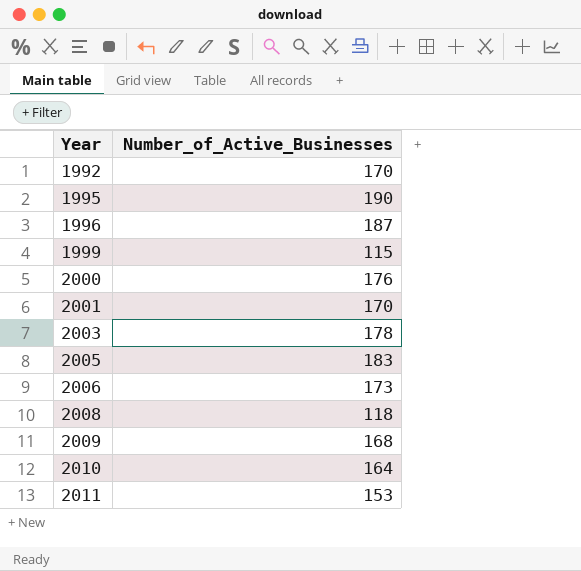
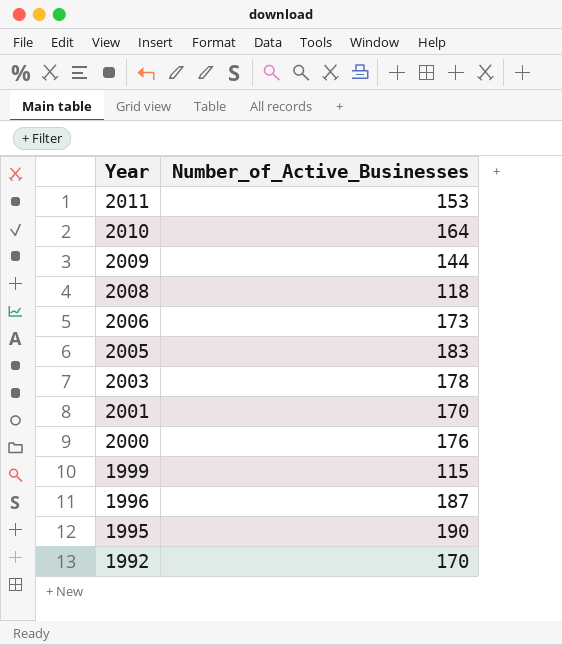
row order: Year ascending -> Year descending
2009 | Number_of_Active_Businesses: 168 -> 144

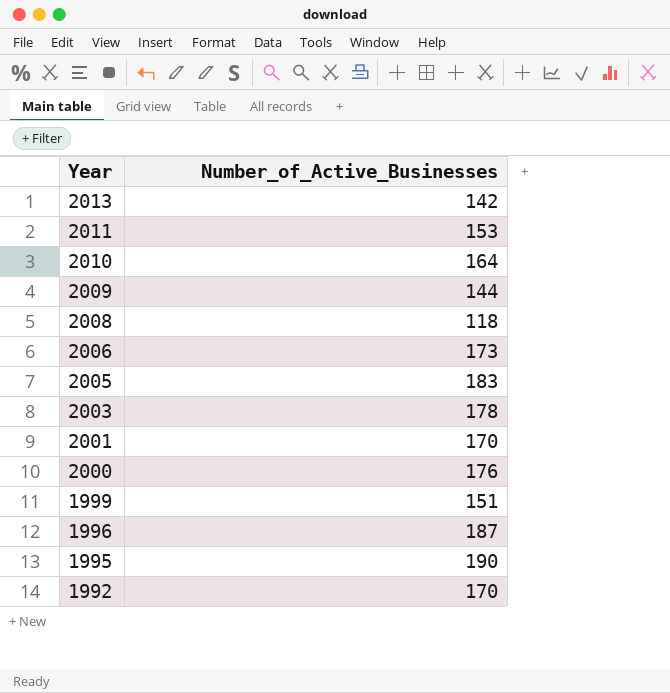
row 2013: none -> 142
1999 | Number_of_Active_Businesses: 115 -> 151

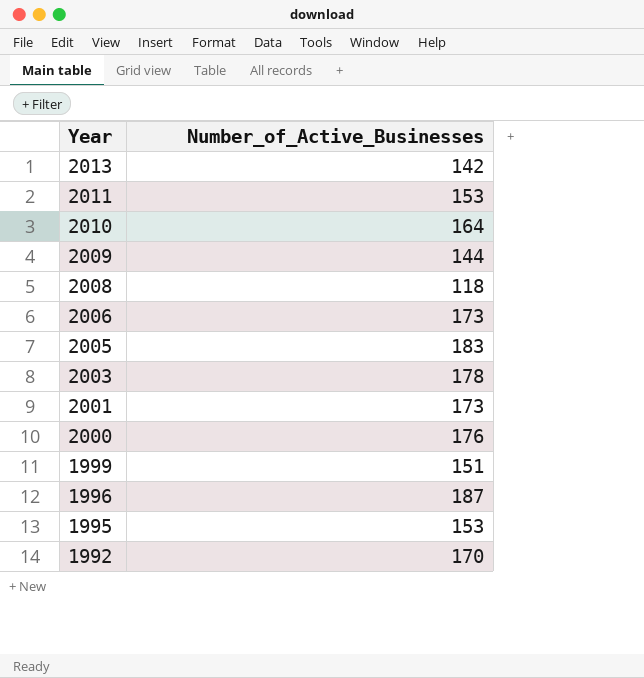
2001 | Number_of_Active_Businesses: 170 -> 173
1995 | Number_of_Active_Businesses: 190 -> 153

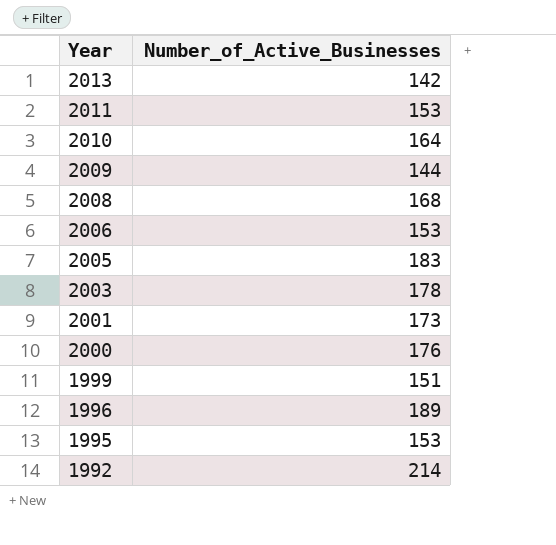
2008 | Number_of_Active_Businesses: 118 -> 168
2006 | Number_of_Active_Businesses: 173 -> 153
1996 | Number_of_Active_Businesses: 187 -> 189
1992 | Number_of_Active_Businesses: 170 -> 214

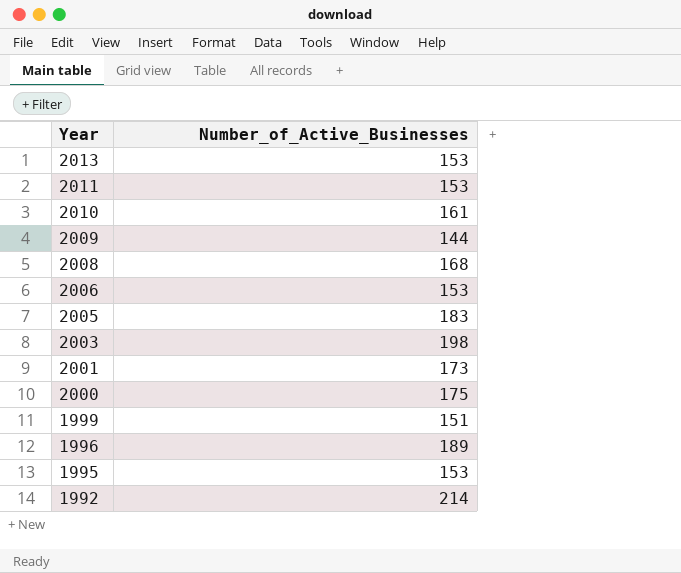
2013 | Number_of_Active_Businesses: 142 -> 153
2010 | Number_of_Active_Businesses: 164 -> 161
2003 | Number_of_Active_Businesses: 178 -> 198
2000 | Number_of_Active_Businesses: 176 -> 175

